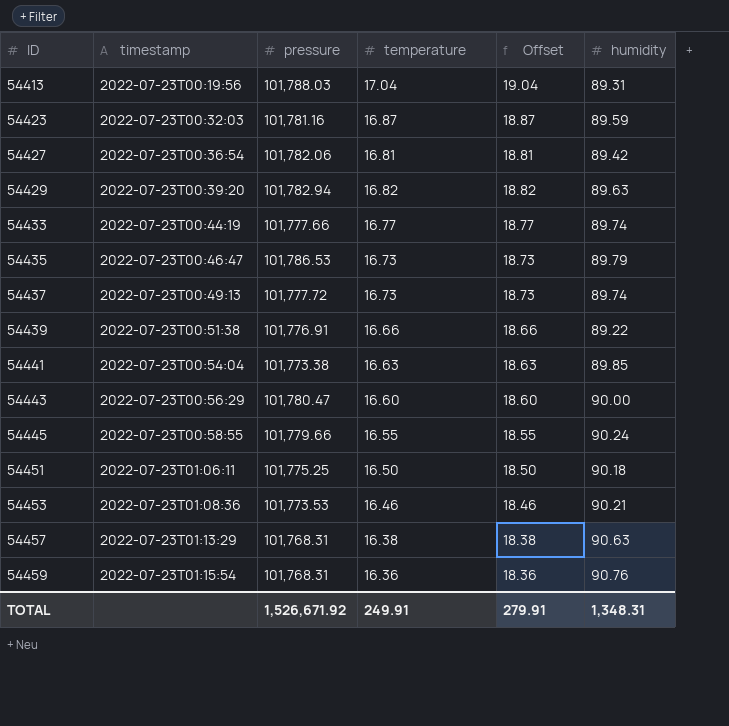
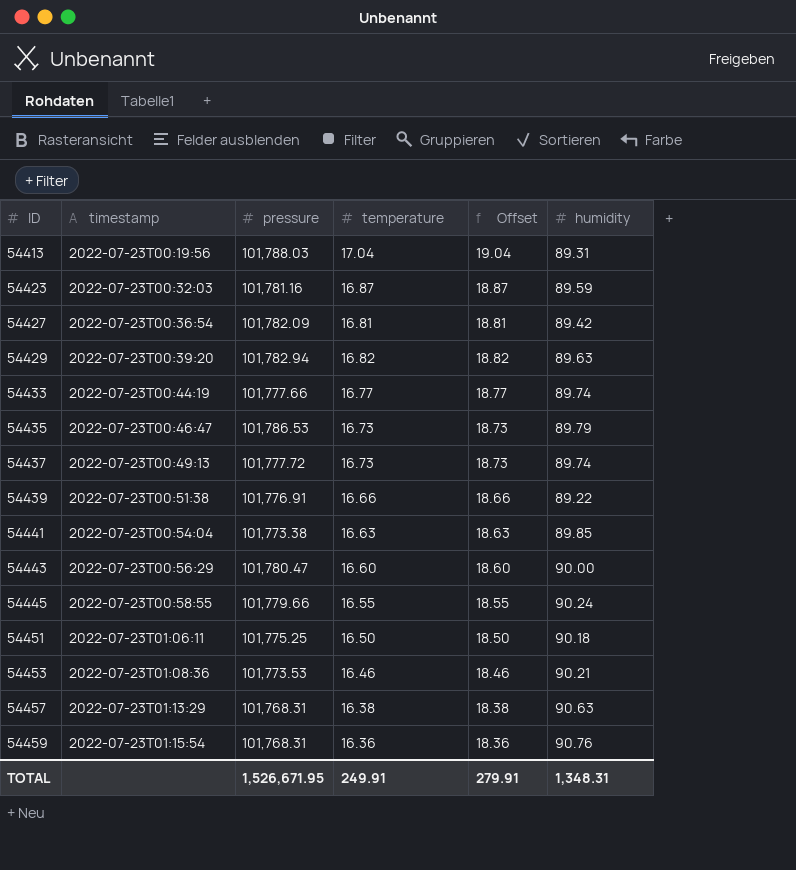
54427 | pressure: 101,782.06 -> 101,782.09
TOTAL | pressure: 1,526,671.92 -> 1,526,671.95

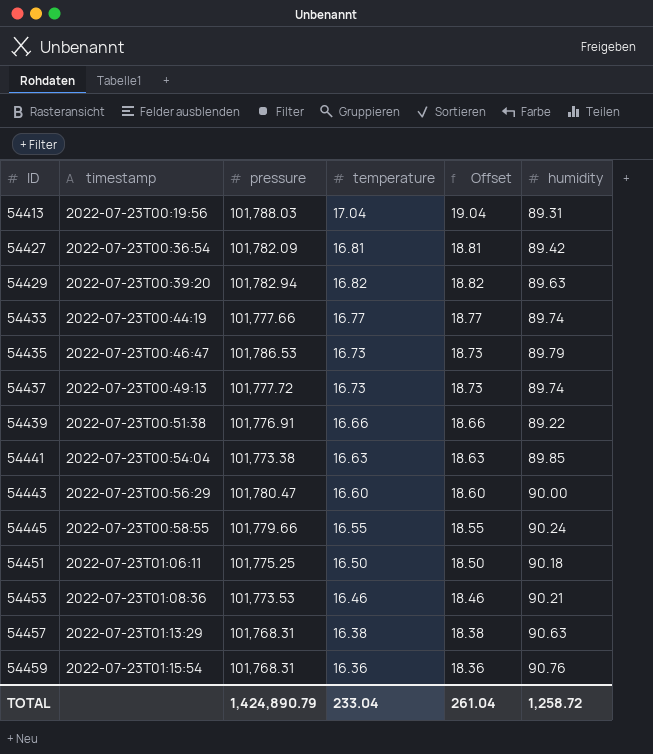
row 54423: 2022-07-23T00:32:03 | 101,781.16 | 16.87 | 18.87 | 89.59 -> none
TOTAL | pressure: 1,526,671.95 -> 1,424,890.79
TOTAL | temperature: 249.91 -> 233.04
TOTAL | Offset: 279.91 -> 261.04
TOTAL | humidity: 1,348.31 -> 1,258.72

